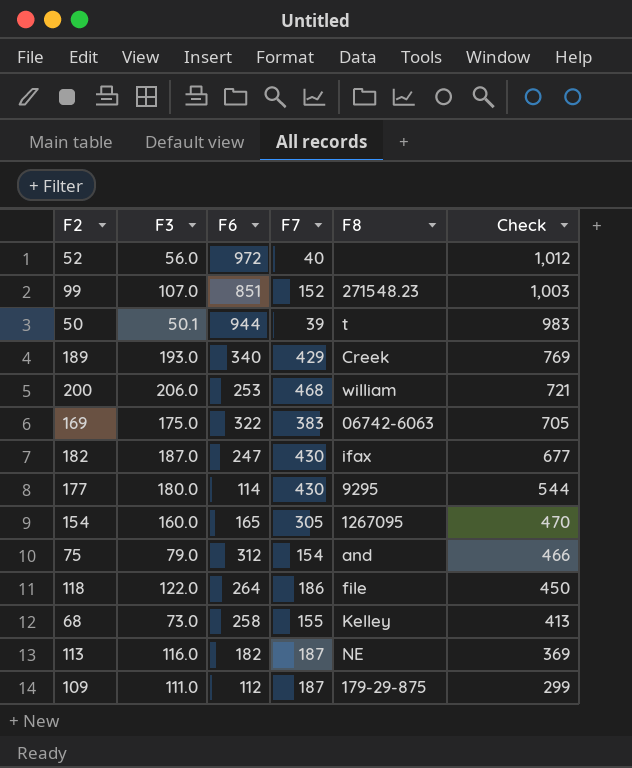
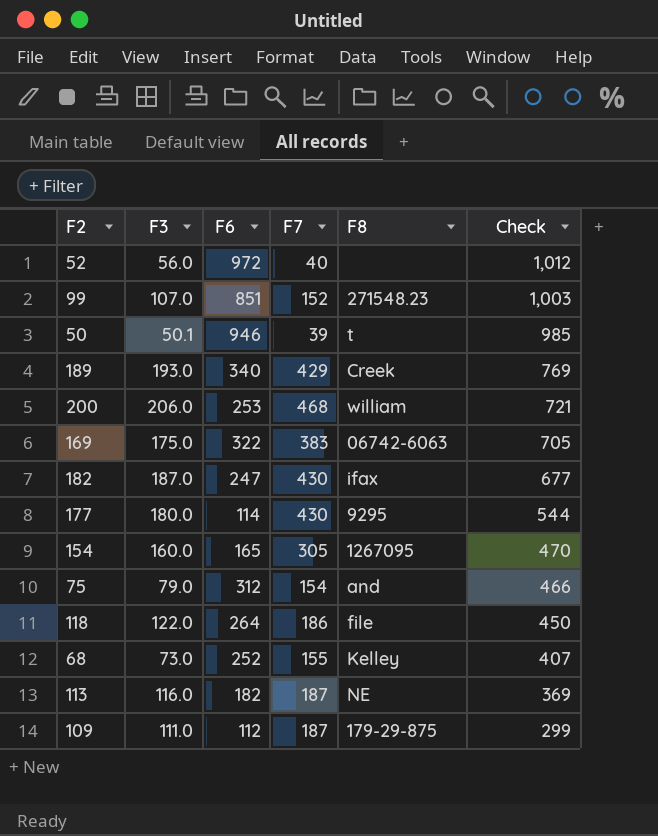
50 | F6: 944 -> 946
50 | Check: 983 -> 985
68 | F6: 258 -> 252
68 | Check: 413 -> 407

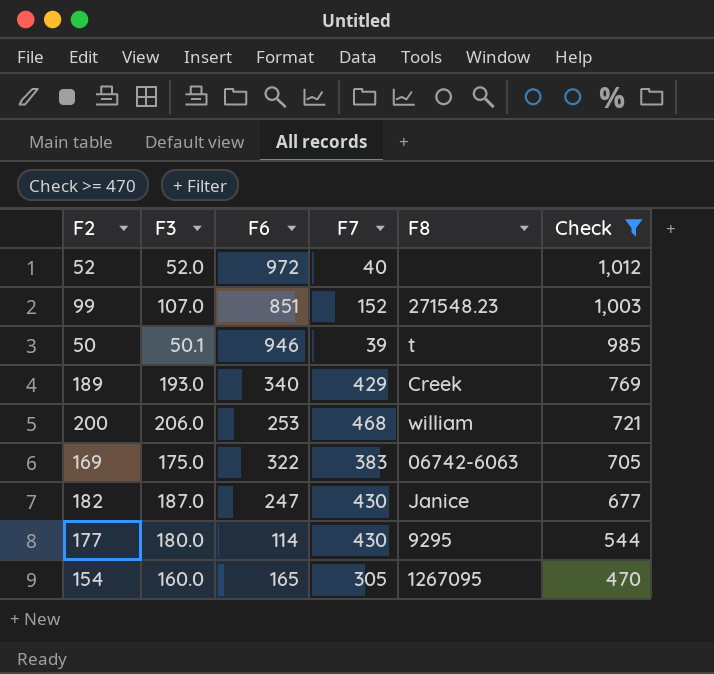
filter: none -> Check >= 470
52 | F3: 56.0 -> 52.0
182 | F8: ifax -> Janice

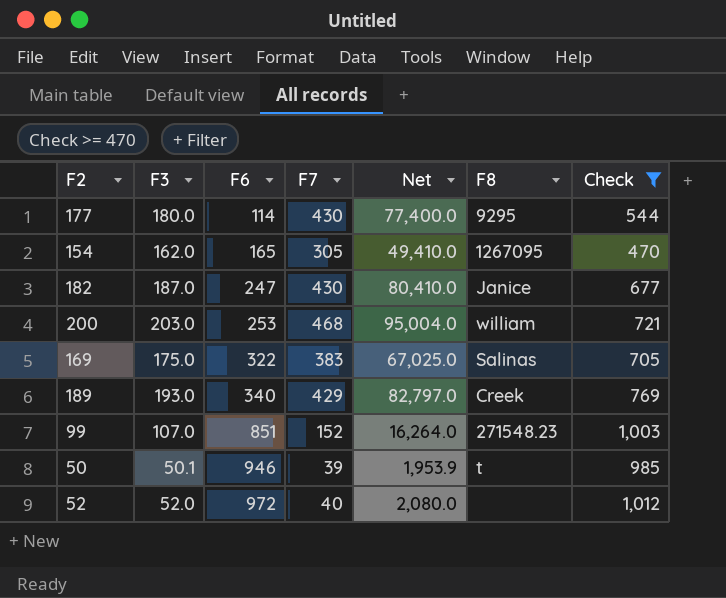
row order: Check descending -> F6 ascending
column Net | formula: none -> [F3] * [F7]
154 | F3: 160.0 -> 162.0
200 | F3: 206.0 -> 203.0
169 | F8: 06742-6063 -> Salinas

